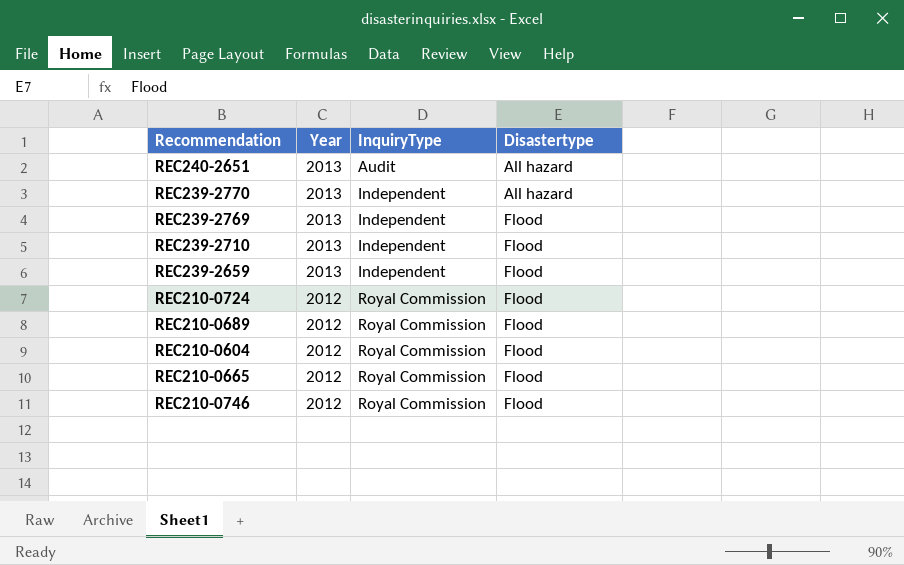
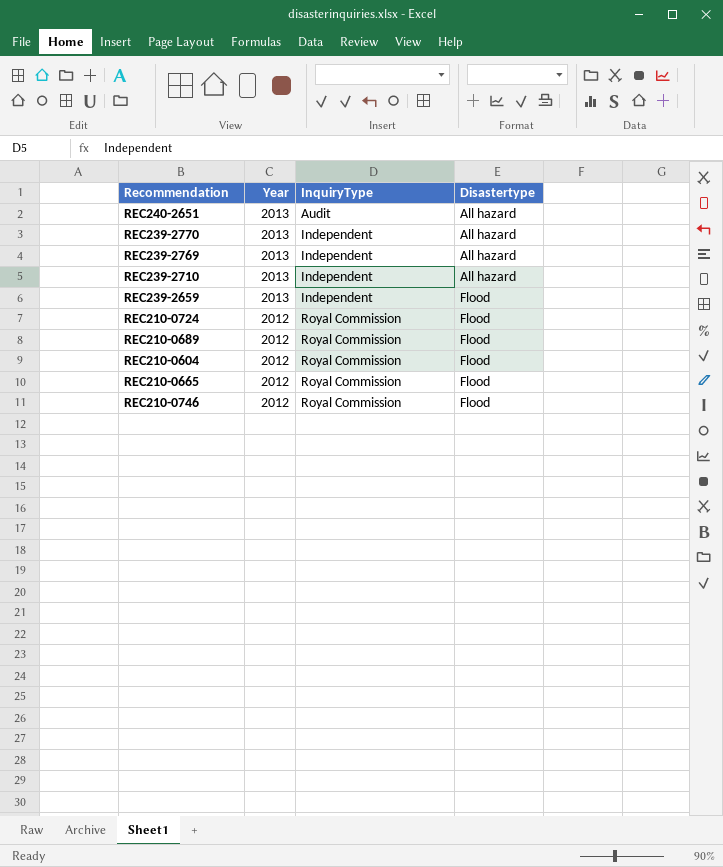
REC239-2769 | Disastertype: Flood -> All hazard
REC239-2710 | Disastertype: Flood -> All hazard

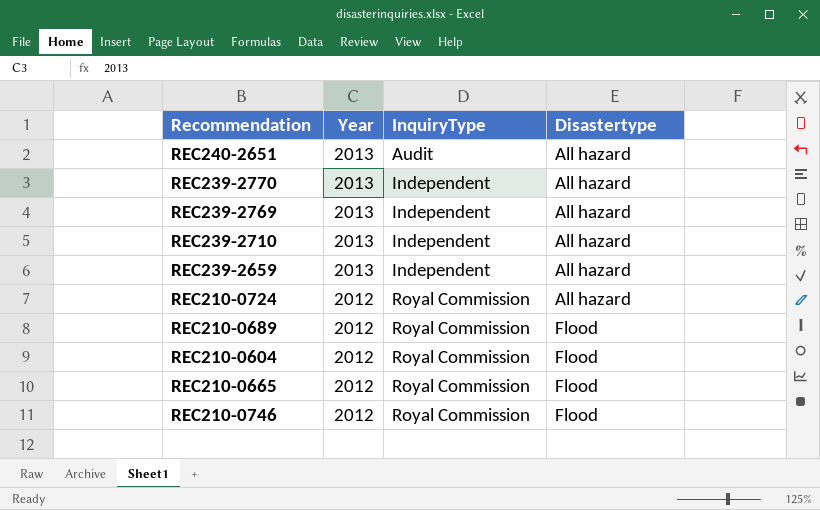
REC239-2659 | Disastertype: Flood -> All hazard
REC210-0724 | Disastertype: Flood -> All hazard

